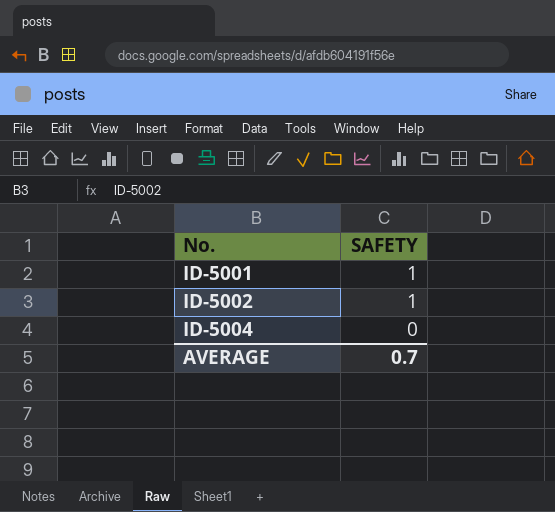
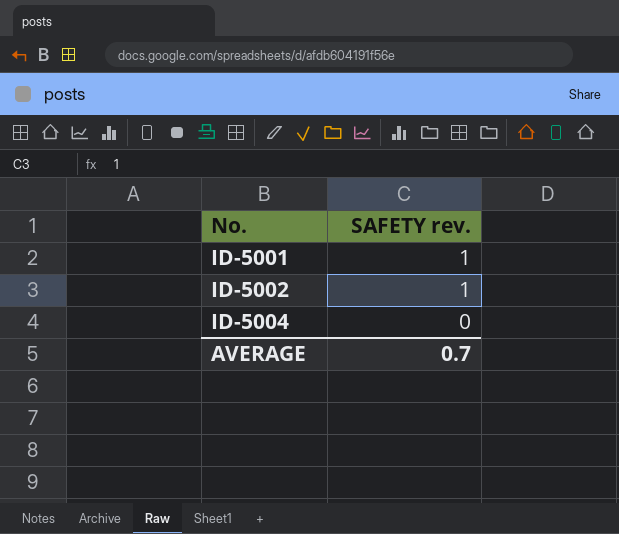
column name: SAFETY -> SAFETY rev.

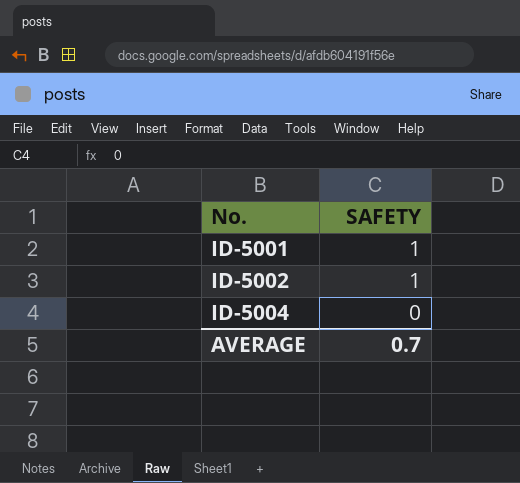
column name: SAFETY rev. -> SAFETY

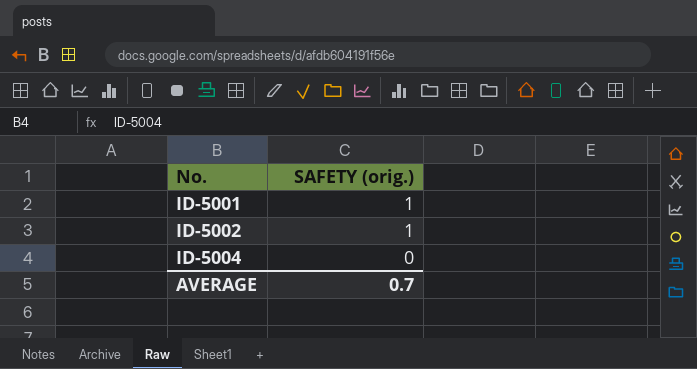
column name: SAFETY -> SAFETY (orig.)

